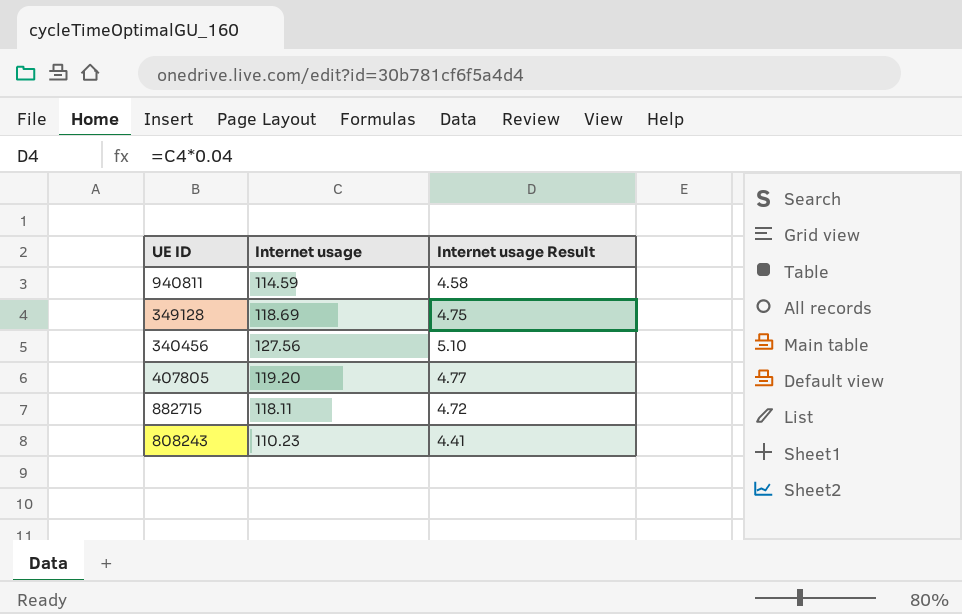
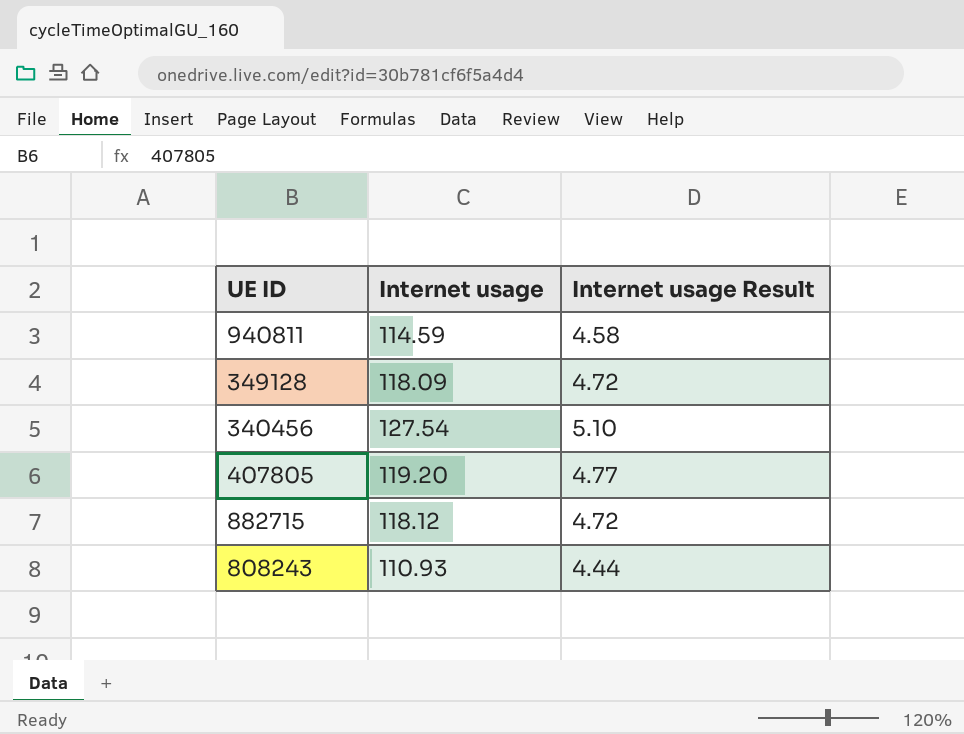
349128 | Internet usage: 118.69 -> 118.09
349128 | Internet usage Result: 4.75 -> 4.72
340456 | Internet usage: 127.56 -> 127.54
882715 | Internet usage: 118.11 -> 118.12
808243 | Internet usage: 110.23 -> 110.93
808243 | Internet usage Result: 4.41 -> 4.44

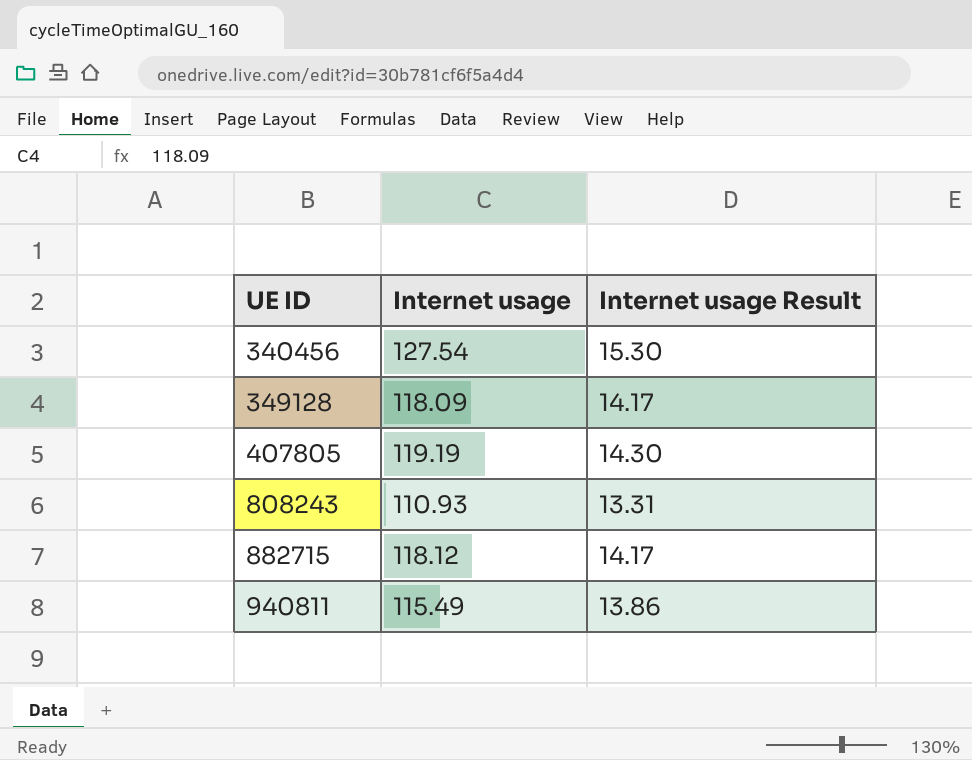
row order: none -> UE ID ascending
column Internet usage Result | formula: [Internet usage] * 0.04 -> [Internet usage] * 0.12
407805 | Internet usage: 119.20 -> 119.19
940811 | Internet usage: 114.59 -> 115.49

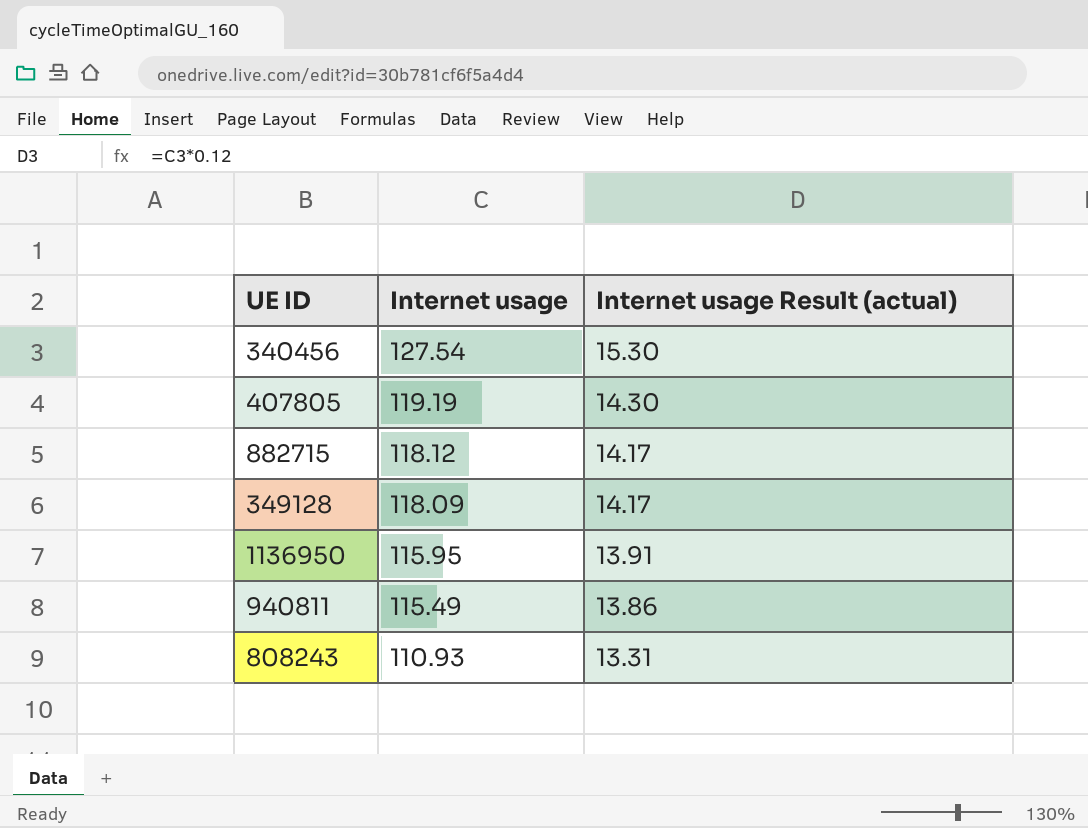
row order: UE ID ascending -> Internet usage descending
column name: Internet usage Result -> Internet usage Result (actual)
row 1136950: none -> 115.95 | 13.91

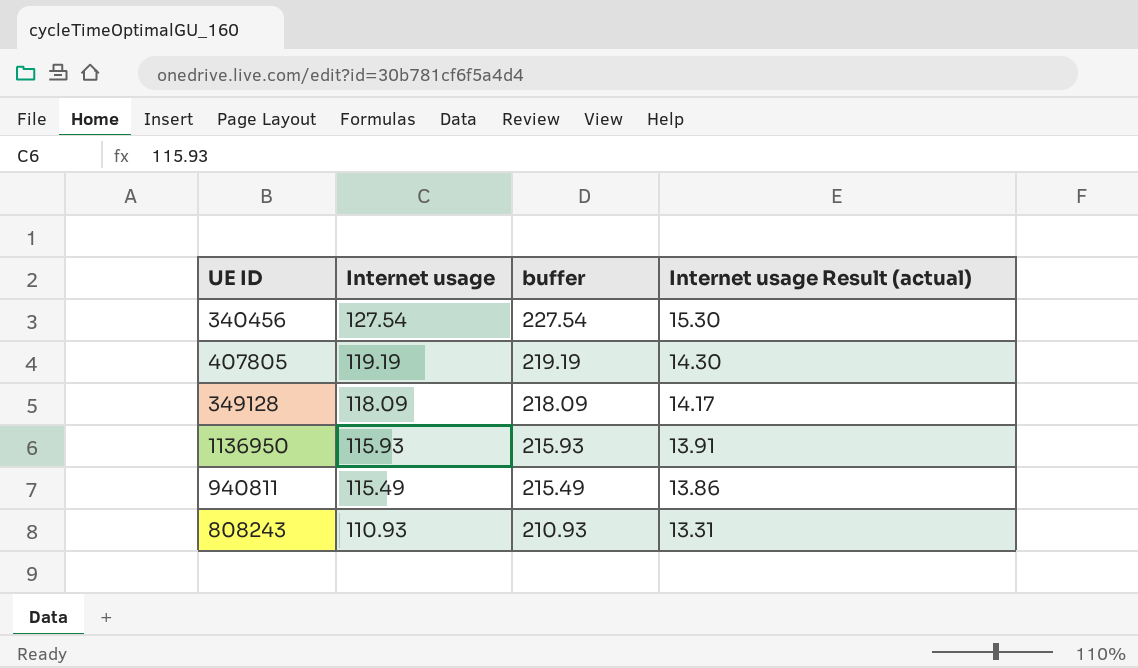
column buffer | formula: none -> [Internet usage] + 100
row 882715: 118.12 | 14.17 -> none
1136950 | Internet usage: 115.95 -> 115.93

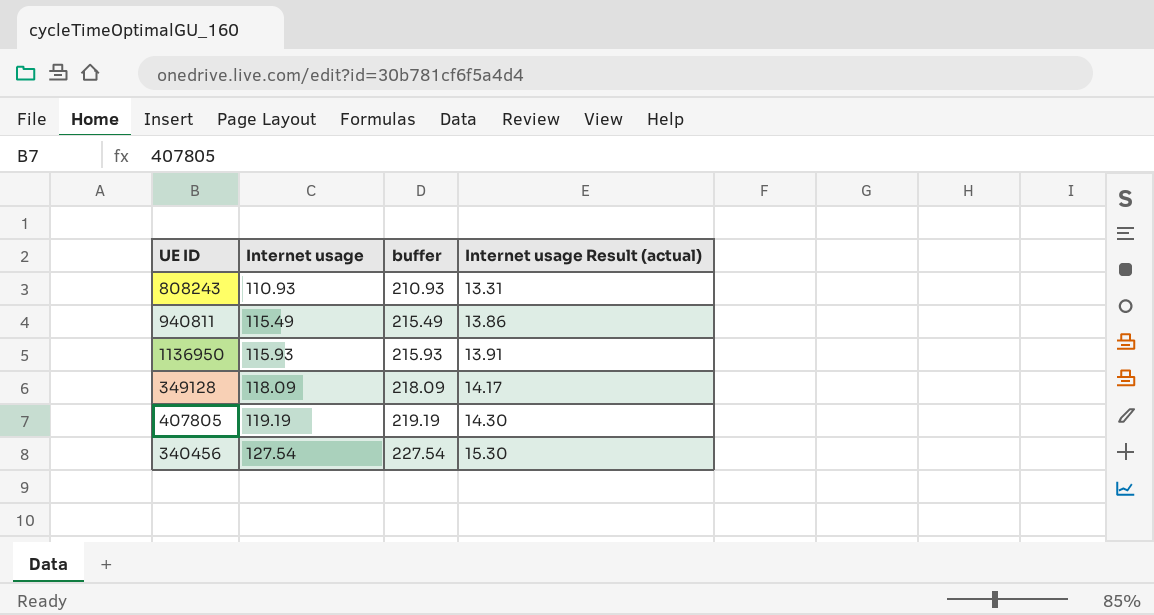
row order: Internet usage descending -> Internet usage ascending

